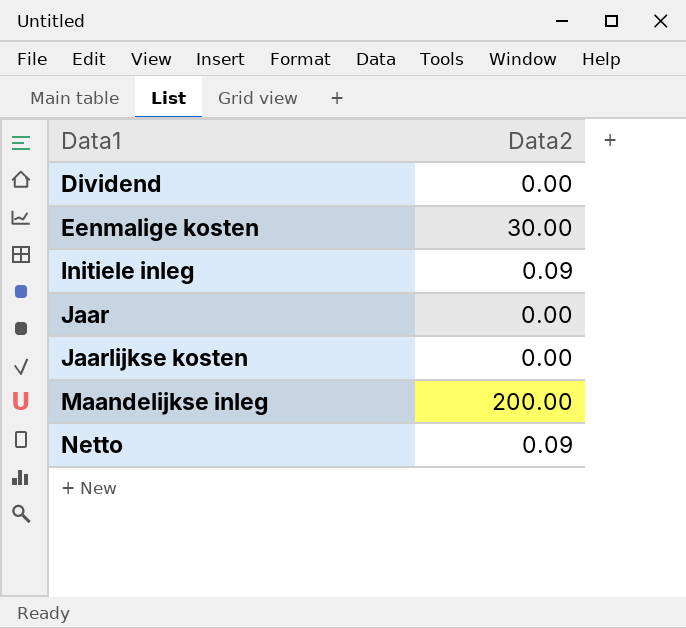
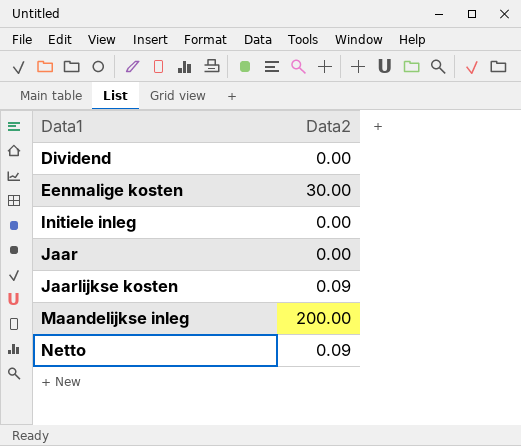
Initiele inleg | Data2: 0.09 -> 0.00
Jaarlijkse kosten | Data2: 0.00 -> 0.09

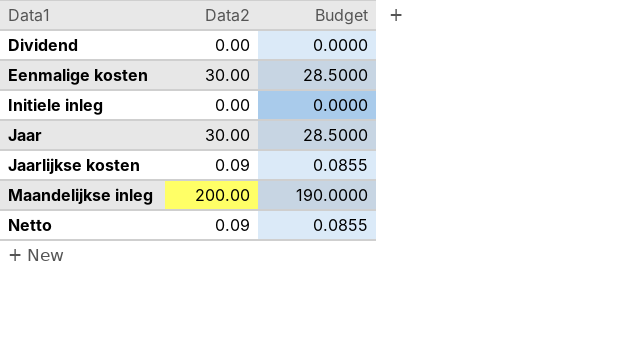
column Budget | formula: none -> [Data2] * 0.95
Jaar | Data2: 0.00 -> 30.00

